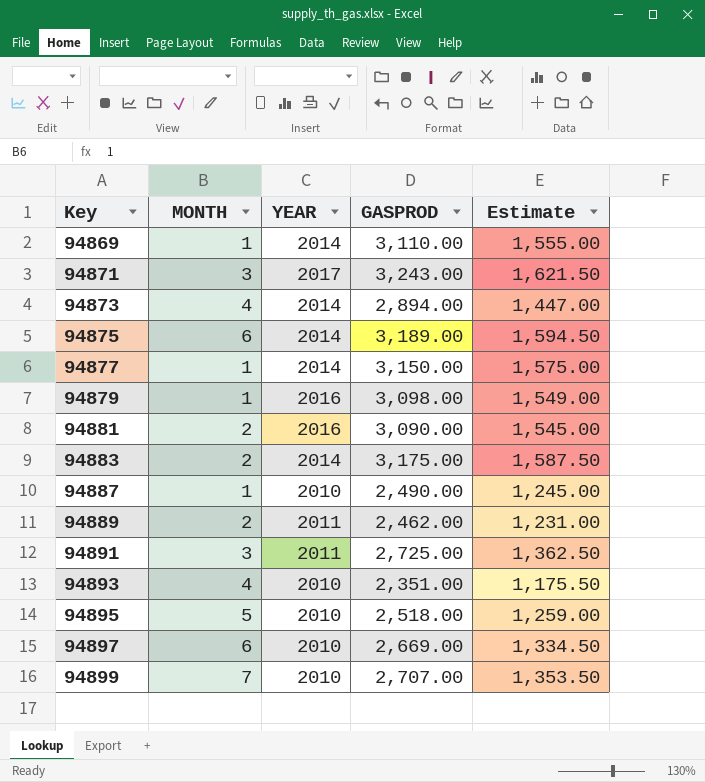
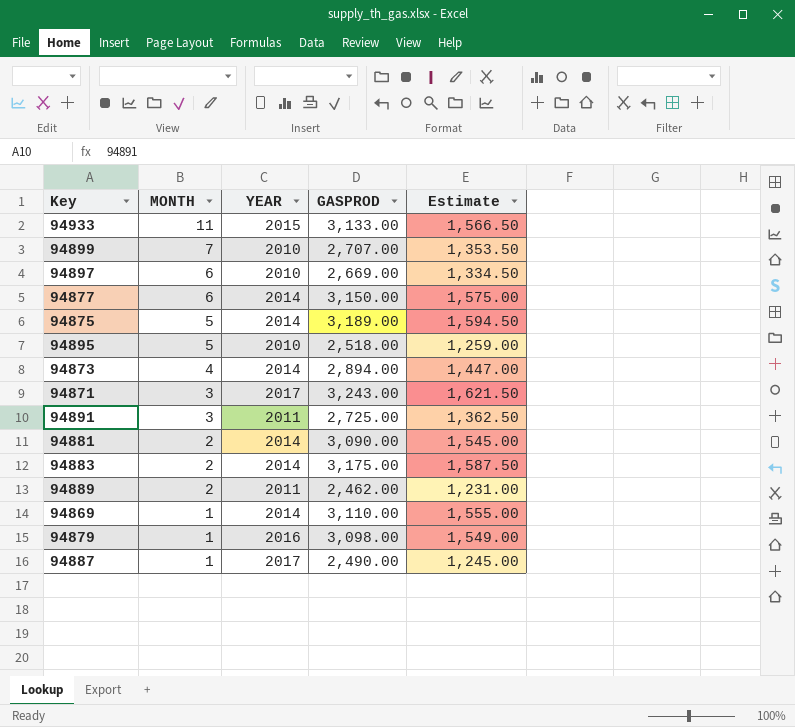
row order: Key ascending -> MONTH descending
row 94893: 4 | 2010 | 2,351.00 | 1,175.50 -> none
row 94933: none -> 11 | 2015 | 3,133.00 | 1,566.50
94877 | MONTH: 1 -> 6
94875 | MONTH: 6 -> 5
94881 | YEAR: 2016 -> 2014
94887 | YEAR: 2010 -> 2017

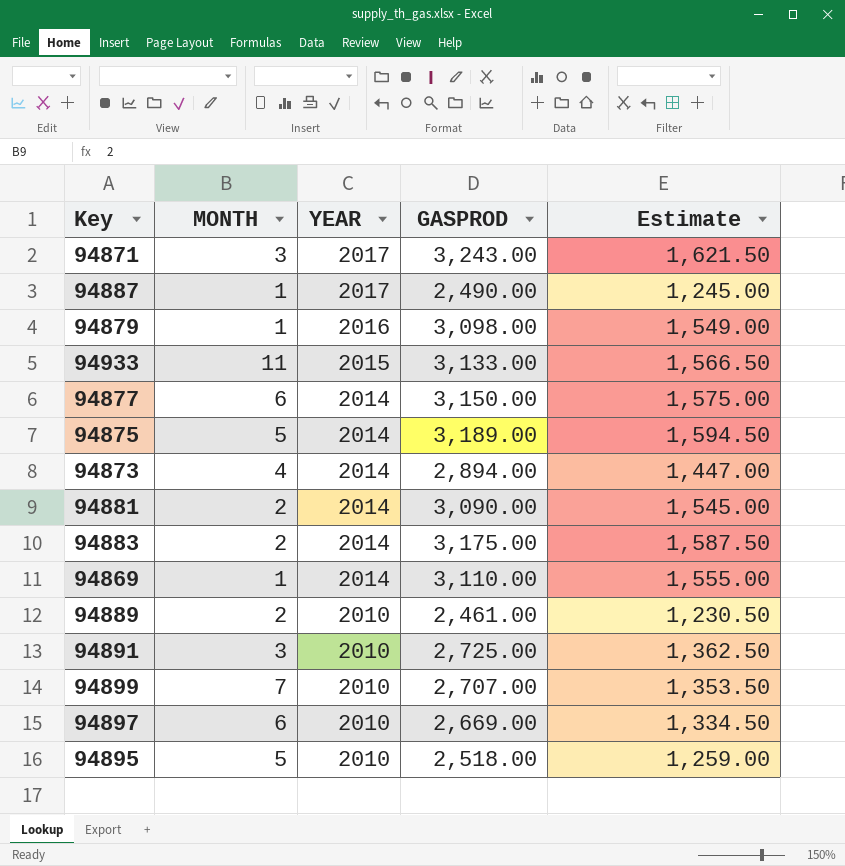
row order: MONTH descending -> YEAR descending
94889 | YEAR: 2011 -> 2010
94889 | GASPROD: 2,462.00 -> 2,461.00
94889 | Estimate: 1,231.00 -> 1,230.50
94891 | YEAR: 2011 -> 2010

